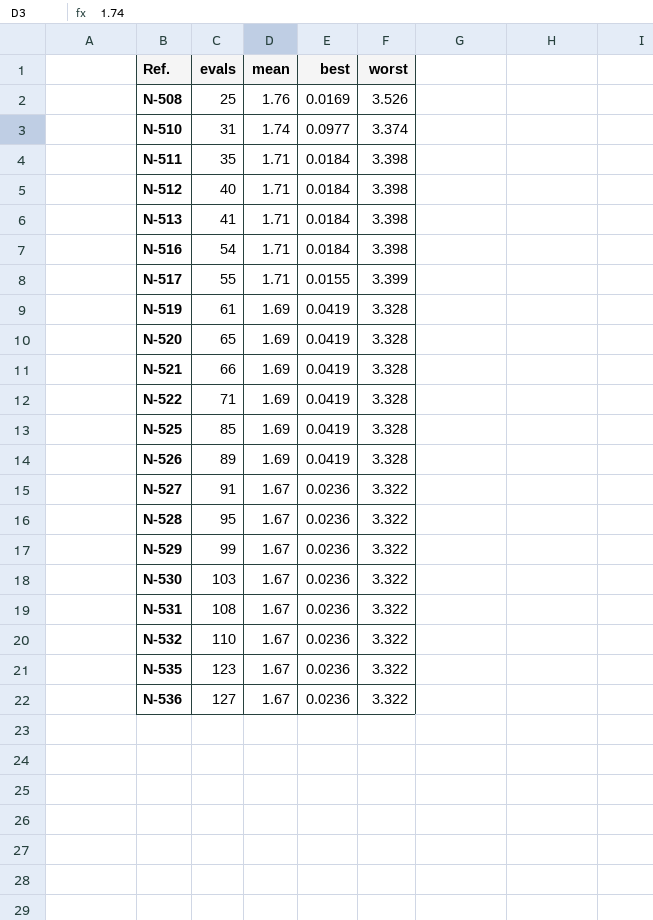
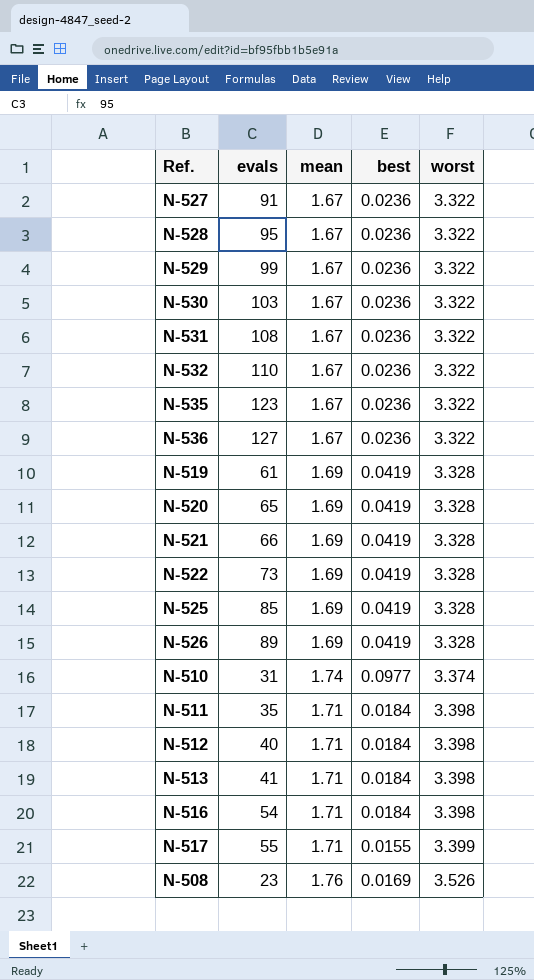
row order: Ref. ascending -> worst ascending
N-522 | evals: 71 -> 73
N-508 | evals: 25 -> 23

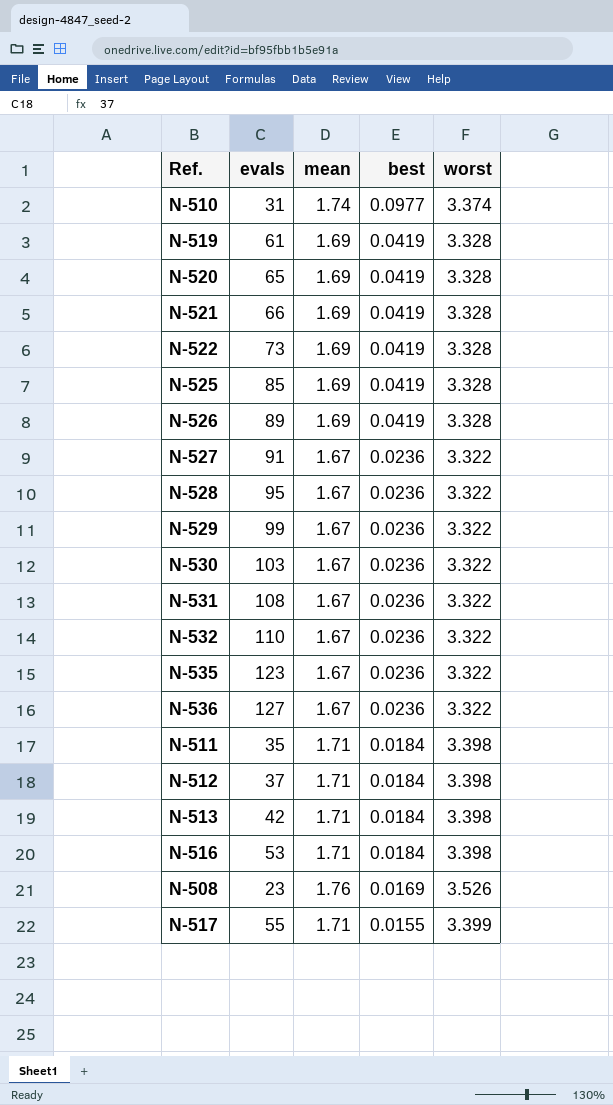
row order: worst ascending -> best descending
N-512 | evals: 40 -> 37
N-513 | evals: 41 -> 42
N-516 | evals: 54 -> 53

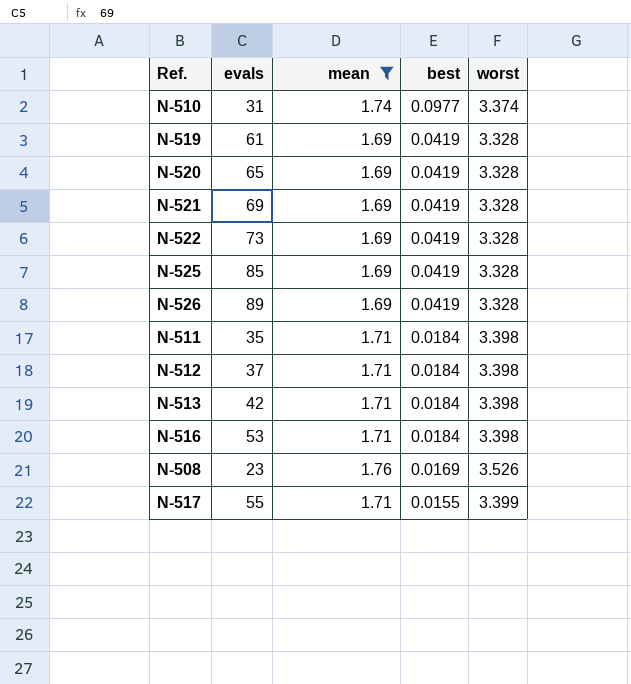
filter: none -> mean != 1.67
N-521 | evals: 66 -> 69

